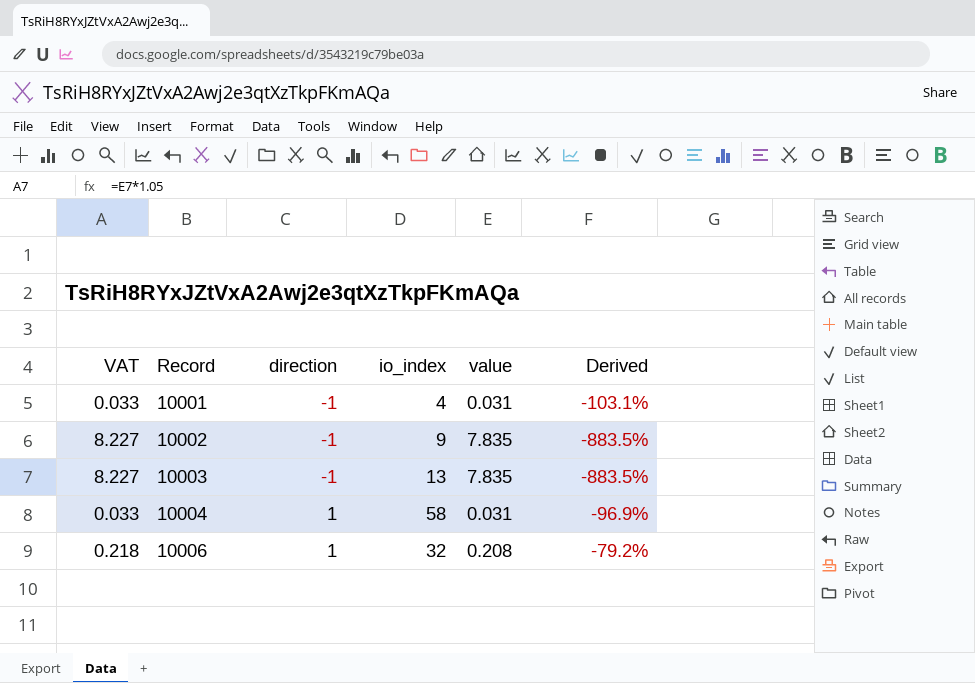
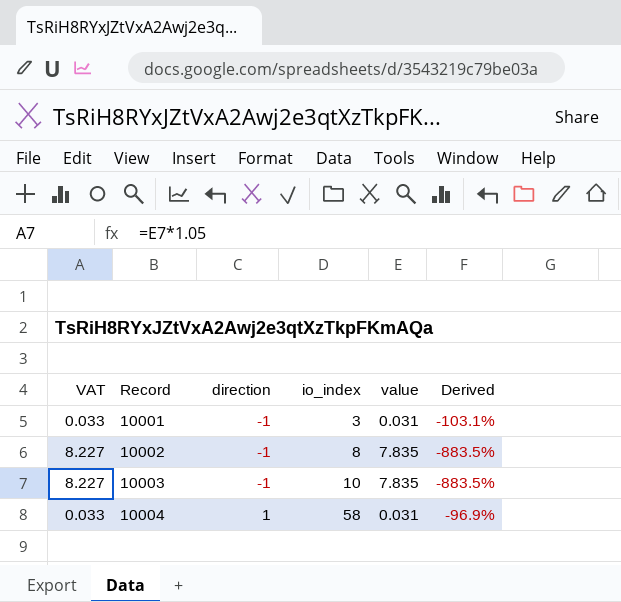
row 10006: 0.218 | 1 | 32 | 0.208 | -79.2% -> none
10001 | io_index: 4 -> 3
10002 | io_index: 9 -> 8
10003 | io_index: 13 -> 10

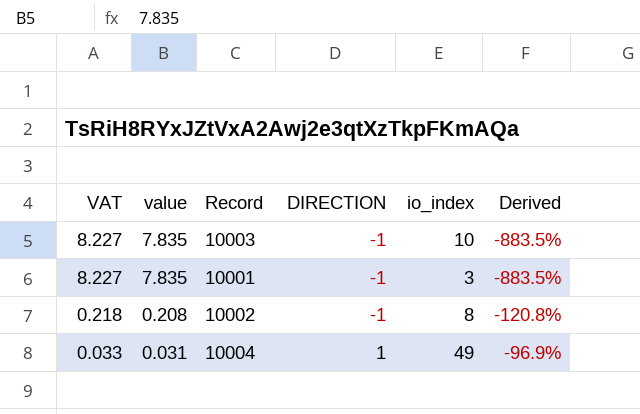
row order: Record ascending -> VAT descending
column value | position: 5 -> 2
column name: direction -> DIRECTION
10001 | VAT: 0.033 -> 8.227
10001 | value: 0.031 -> 7.835
10001 | Derived: -103.1% -> -883.5%
10002 | VAT: 8.227 -> 0.218
10002 | value: 7.835 -> 0.208
10002 | Derived: -883.5% -> -120.8%
10004 | io_index: 58 -> 49

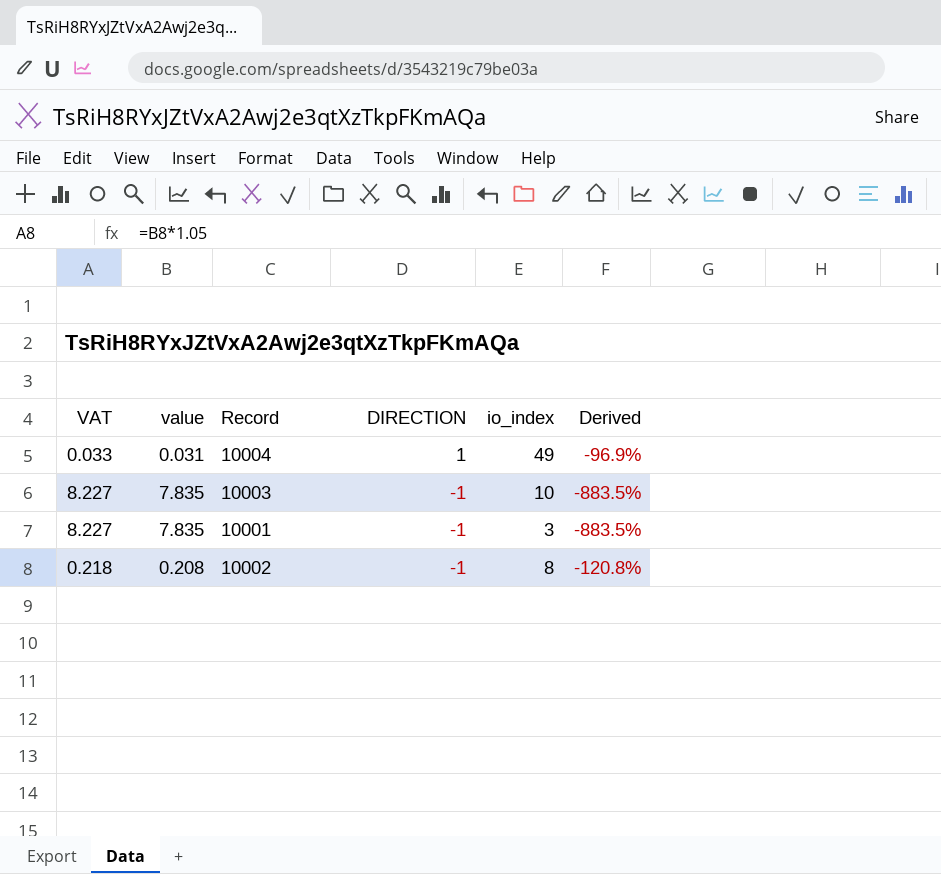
row order: VAT descending -> DIRECTION descending

